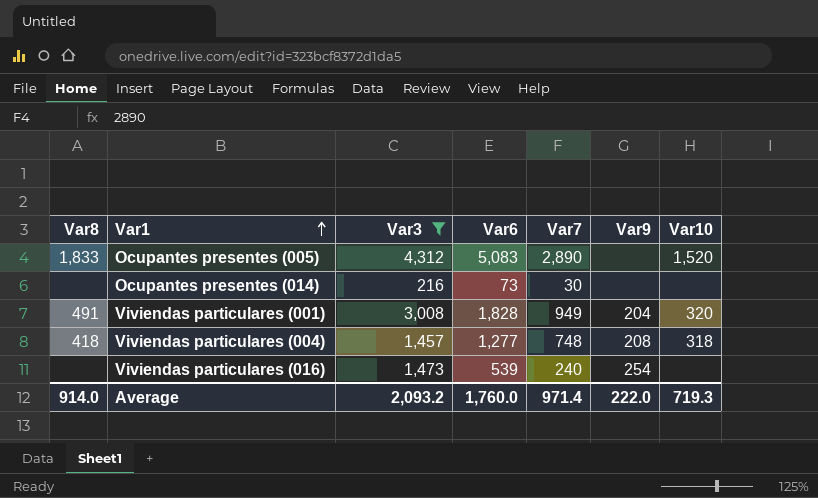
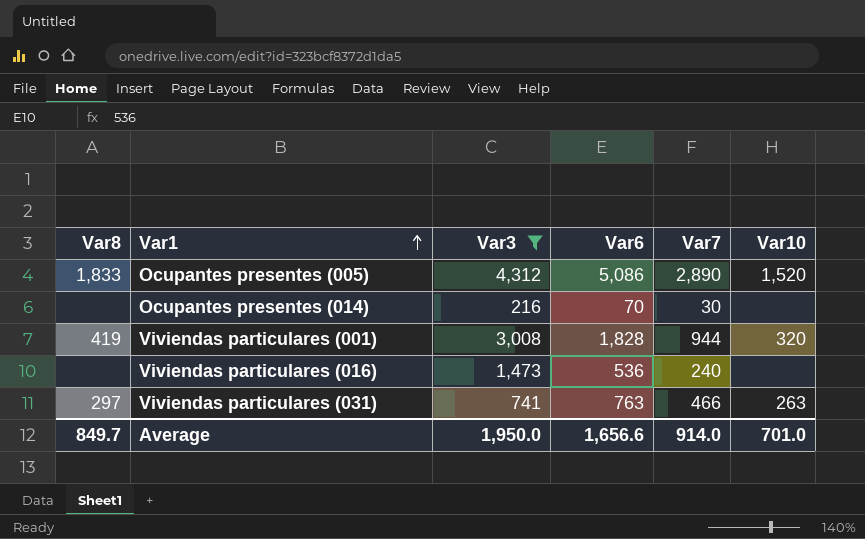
column Var9 | position: 6 -> none
row Viviendas particulares (004): 418 | 1,457 | 1,277 | 748 | 208 | 318 -> none
Ocupantes presentes (005) | Var6: 5,083 -> 5,086
Ocupantes presentes (014) | Var6: 73 -> 70
Viviendas particulares (001) | Var8: 491 -> 419
Viviendas particulares (001) | Var7: 949 -> 944
Viviendas particulares (016) | Var6: 539 -> 536
row Viviendas particulares (031): none -> 297 | 741 | 763 | 466 | 263
Average | Var8: 914.0 -> 849.7
Average | Var3: 2,093.2 -> 1,950.0
Average | Var6: 1,760.0 -> 1,656.6
Average | Var7: 971.4 -> 914.0
Average | Var10: 719.3 -> 701.0

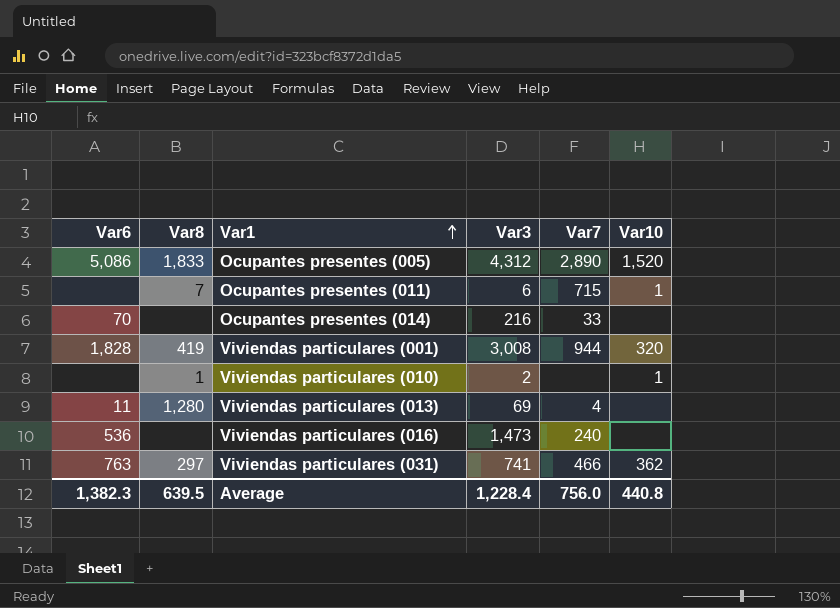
filter: Var3 >= 216 -> none
column Var6 | position: 4 -> 1
Ocupantes presentes (014) | Var7: 30 -> 33
Viviendas particulares (031) | Var10: 263 -> 362
Average | Var6: 1,656.6 -> 1,382.3
Average | Var8: 849.7 -> 639.5
Average | Var3: 1,950.0 -> 1,228.4
Average | Var7: 914.0 -> 756.0
Average | Var10: 701.0 -> 440.8

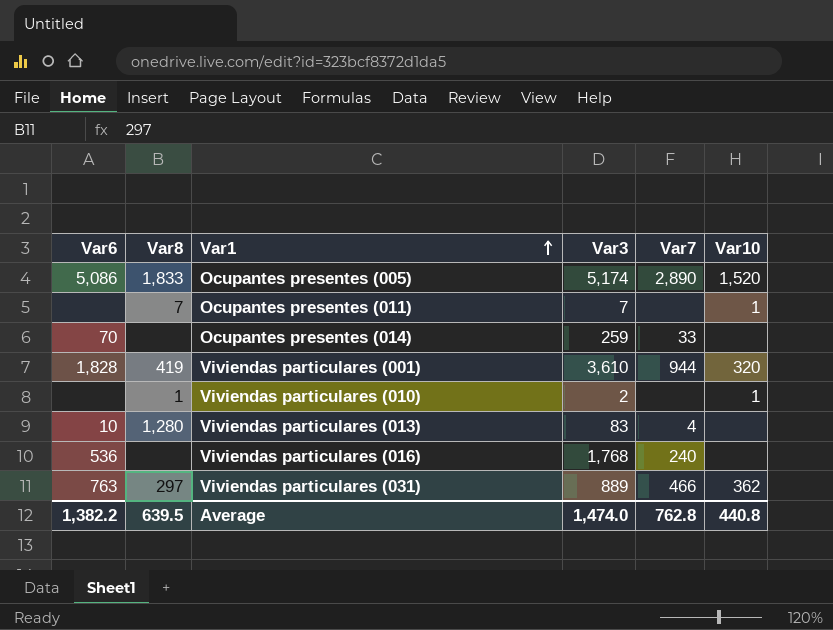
Ocupantes presentes (005) | Var3: 4,312 -> 5,174
Ocupantes presentes (011) | Var3: 6 -> 7
Ocupantes presentes (011) | Var7: 715 -> none
Ocupantes presentes (014) | Var3: 216 -> 259
Viviendas particulares (001) | Var3: 3,008 -> 3,610
Viviendas particulares (013) | Var6: 11 -> 10
Viviendas particulares (013) | Var3: 69 -> 83
Viviendas particulares (016) | Var3: 1,473 -> 1,768
Viviendas particulares (031) | Var3: 741 -> 889
Average | Var6: 1,382.3 -> 1,382.2
Average | Var3: 1,228.4 -> 1,474.0
Average | Var7: 756.0 -> 762.8

